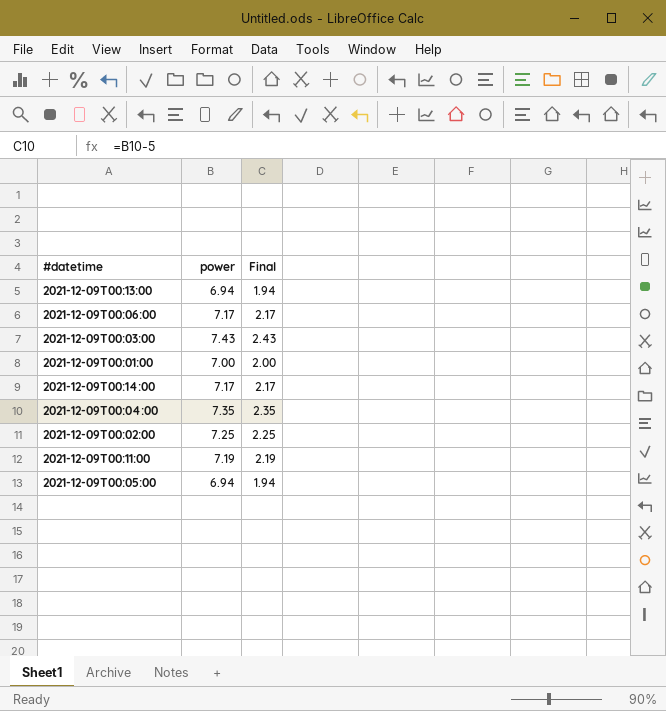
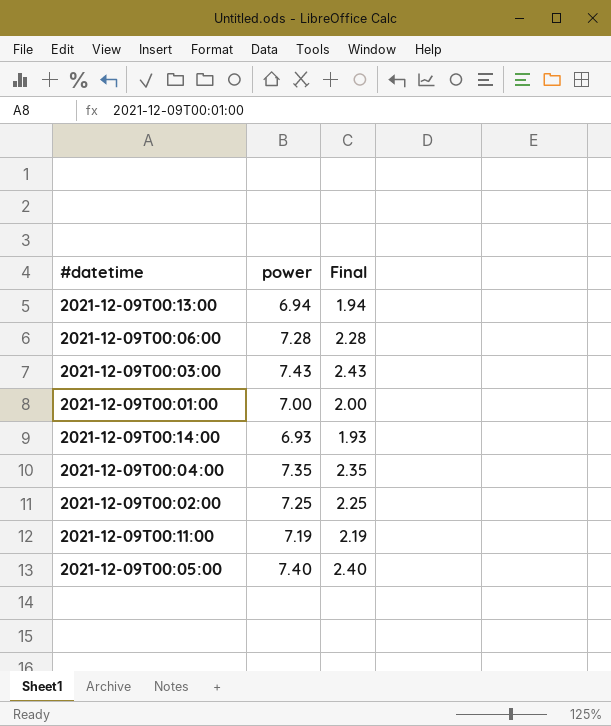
2021-12-09T00:06:00 | power: 7.17 -> 7.28
2021-12-09T00:06:00 | Final: 2.17 -> 2.28
2021-12-09T00:14:00 | power: 7.17 -> 6.93
2021-12-09T00:14:00 | Final: 2.17 -> 1.93
2021-12-09T00:05:00 | power: 6.94 -> 7.40
2021-12-09T00:05:00 | Final: 1.94 -> 2.40

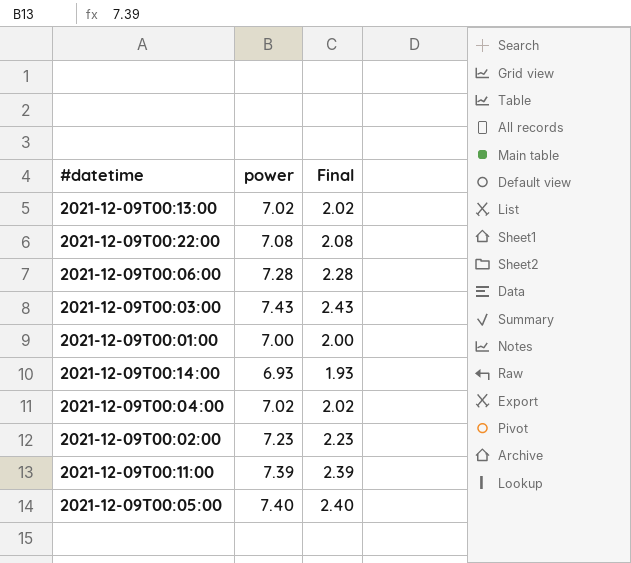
2021-12-09T00:13:00 | power: 6.94 -> 7.02
2021-12-09T00:13:00 | Final: 1.94 -> 2.02
row 2021-12-09T00:22:00: none -> 7.08 | 2.08
2021-12-09T00:04:00 | power: 7.35 -> 7.02
2021-12-09T00:04:00 | Final: 2.35 -> 2.02
2021-12-09T00:02:00 | power: 7.25 -> 7.23
2021-12-09T00:02:00 | Final: 2.25 -> 2.23
2021-12-09T00:11:00 | power: 7.19 -> 7.39
2021-12-09T00:11:00 | Final: 2.19 -> 2.39

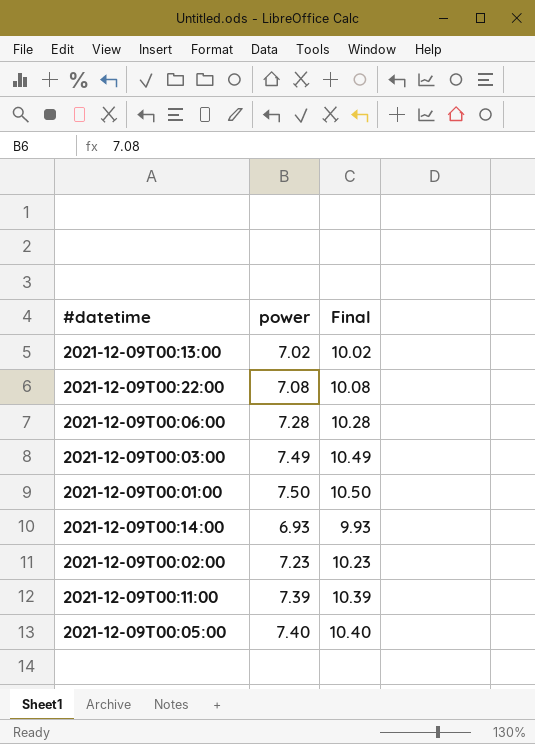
column Final | formula: [power] - 5 -> [power] + 3
row 2021-12-09T00:04:00: 7.02 | 2.02 -> none
2021-12-09T00:03:00 | power: 7.43 -> 7.49
2021-12-09T00:01:00 | power: 7.00 -> 7.50

